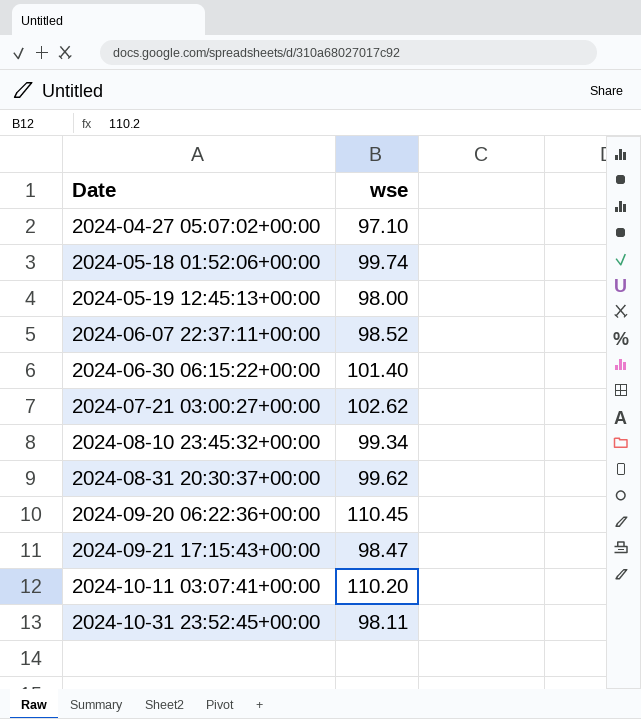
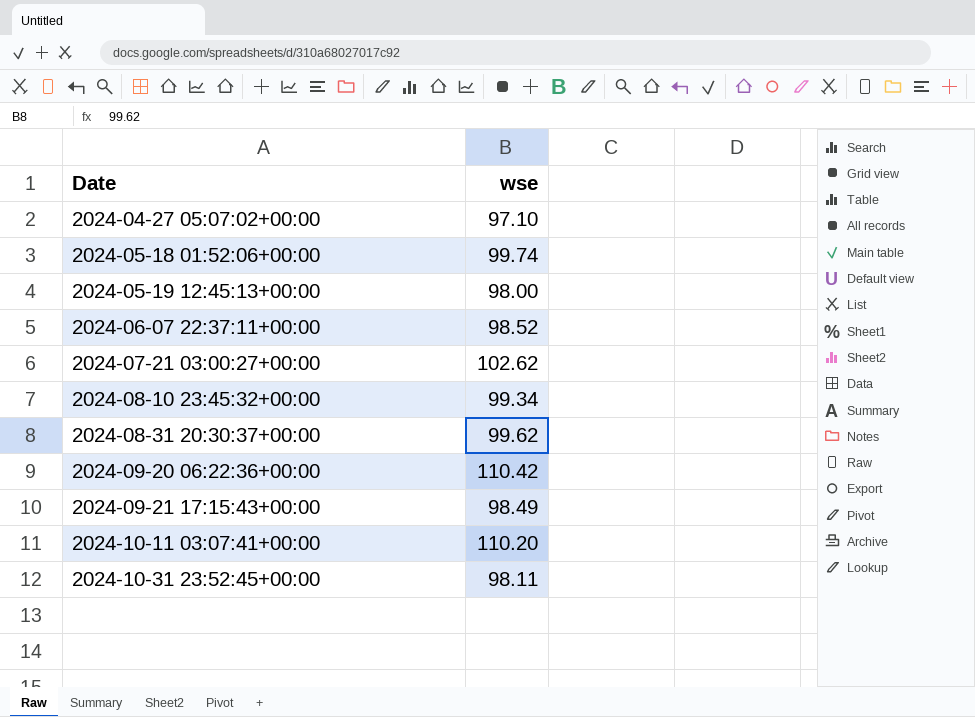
row 2024-06-30 06:15:22+00:00: 101.40 -> none
2024-09-20 06:22:36+00:00 | wse: 110.45 -> 110.42
2024-09-21 17:15:43+00:00 | wse: 98.47 -> 98.49

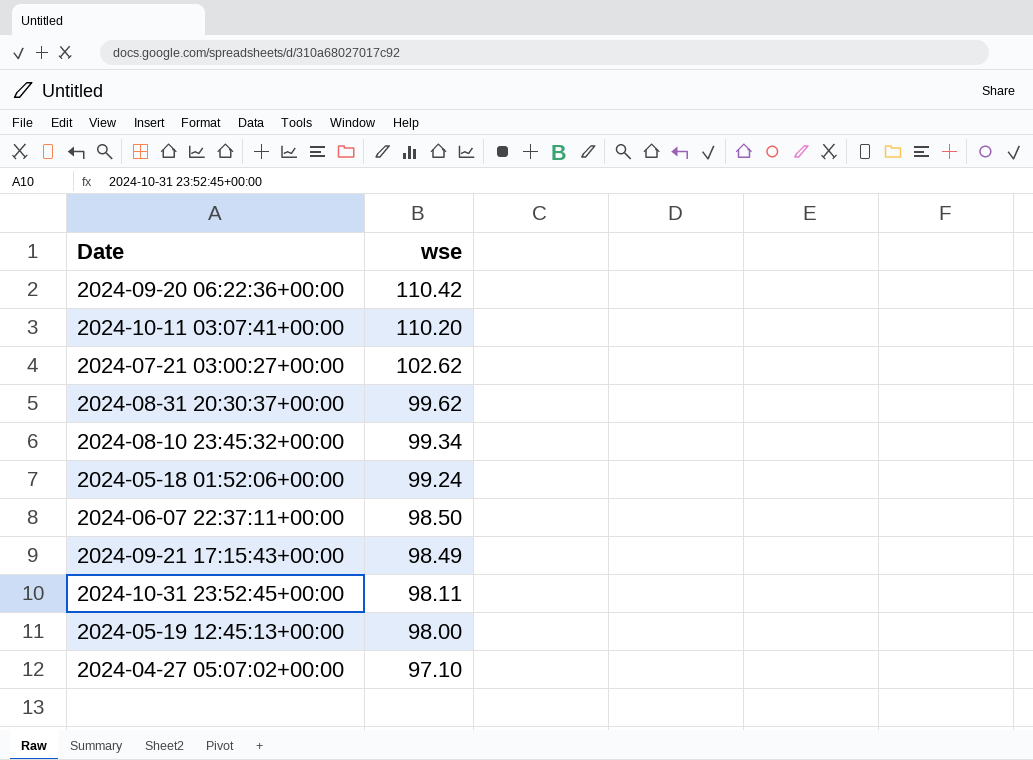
row order: Date ascending -> wse descending
2024-05-18 01:52:06+00:00 | wse: 99.74 -> 99.24
2024-06-07 22:37:11+00:00 | wse: 98.52 -> 98.50

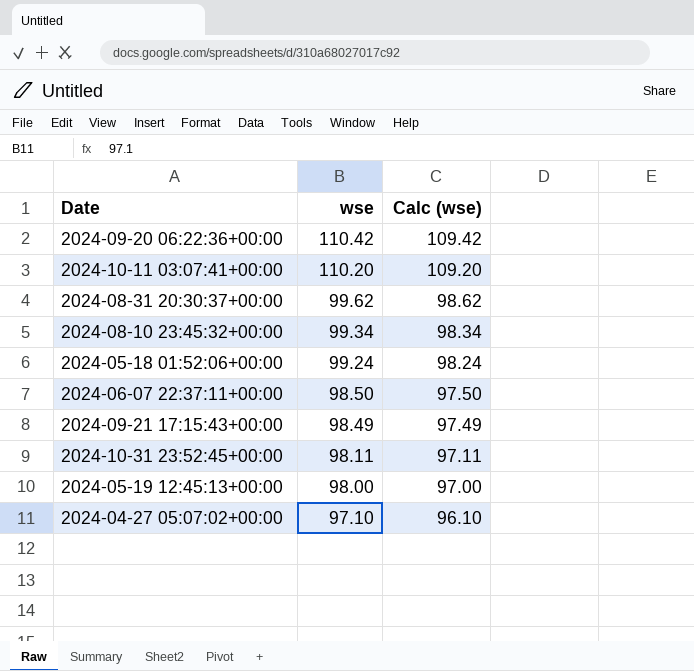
column Calc (wse) | formula: none -> [wse] - 1
row 2024-07-21 03:00:27+00:00: 102.62 -> none

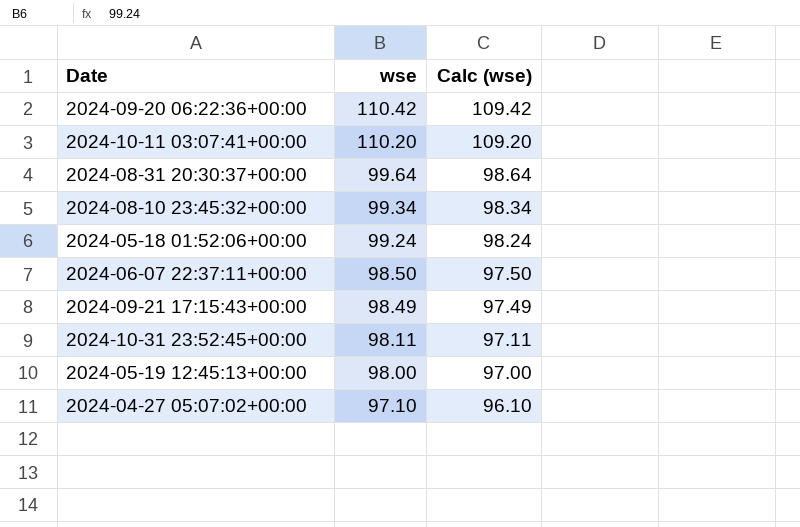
2024-08-31 20:30:37+00:00 | wse: 99.62 -> 99.64
2024-08-31 20:30:37+00:00 | Calc (wse): 98.62 -> 98.64

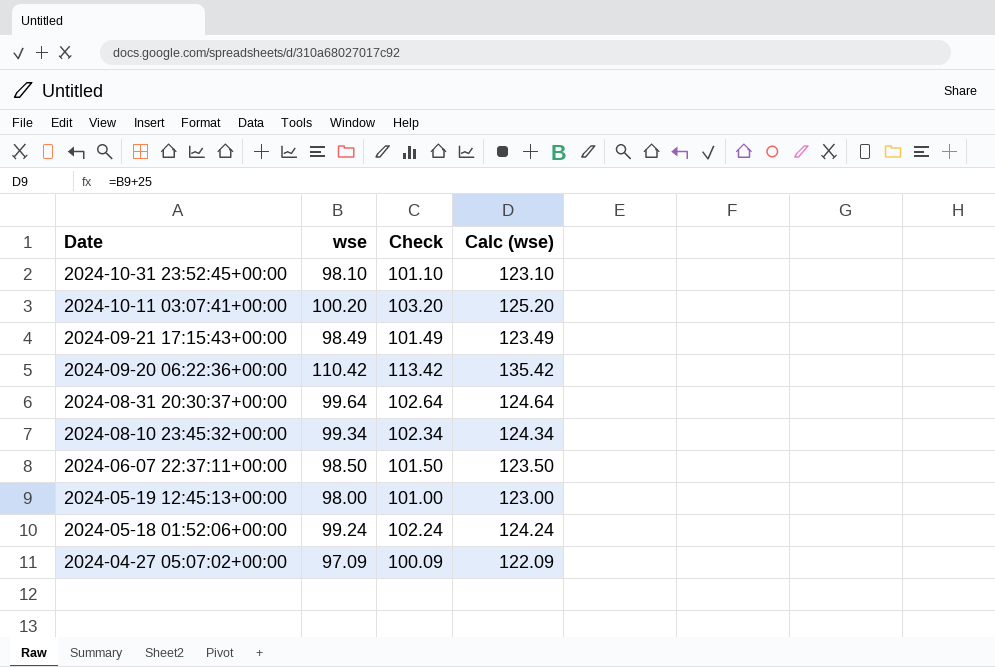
row order: wse descending -> Date descending
column Check | formula: none -> [wse] + 3
column Calc (wse) | formula: [wse] - 1 -> [wse] + 25
2024-10-31 23:52:45+00:00 | wse: 98.11 -> 98.10
2024-10-11 03:07:41+00:00 | wse: 110.20 -> 100.20
2024-04-27 05:07:02+00:00 | wse: 97.10 -> 97.09

